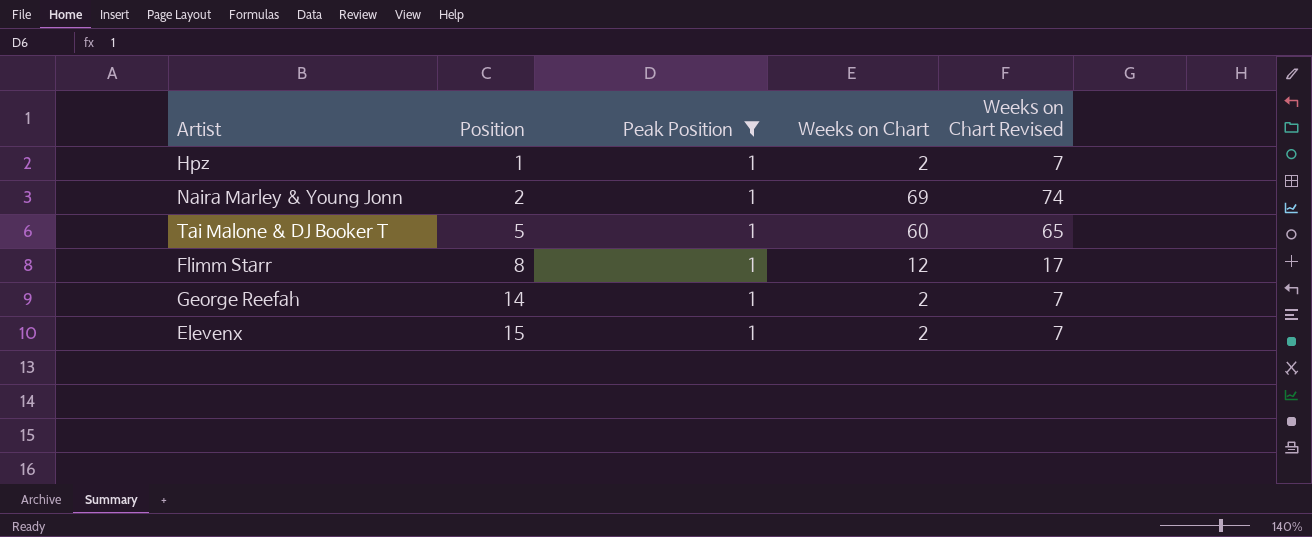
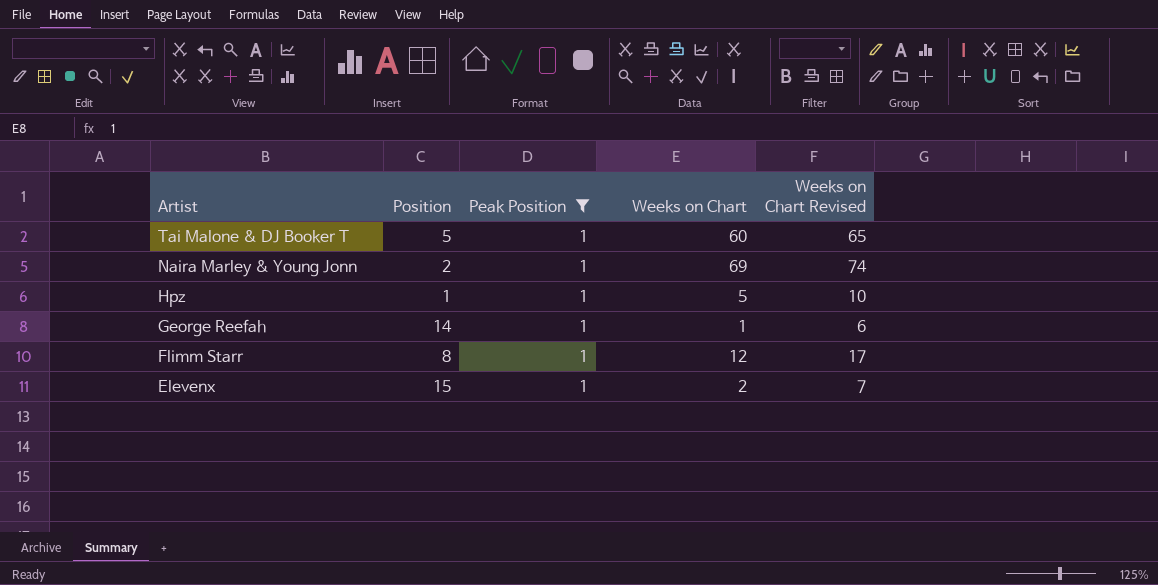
row order: Position ascending -> Artist descending
Hpz | Weeks on Chart: 2 -> 5
Hpz | Weeks on Chart Revised: 7 -> 10
George Reefah | Weeks on Chart: 2 -> 1
George Reefah | Weeks on Chart Revised: 7 -> 6

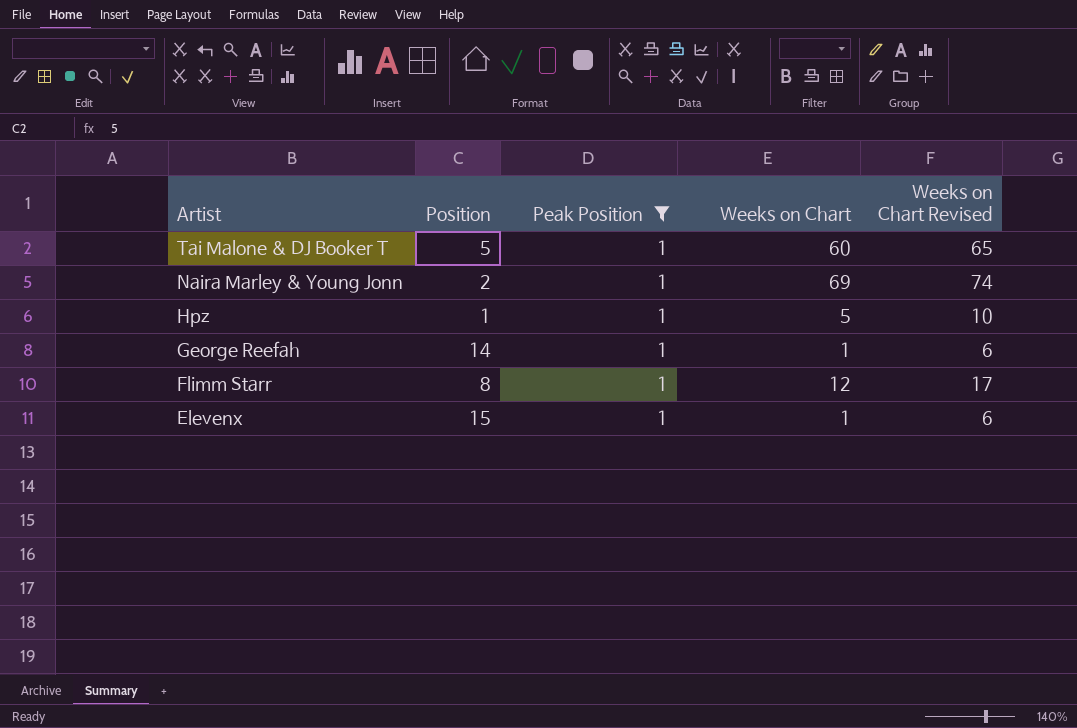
Elevenx | Weeks on Chart: 2 -> 1
Elevenx | Weeks on Chart Revised: 7 -> 6

